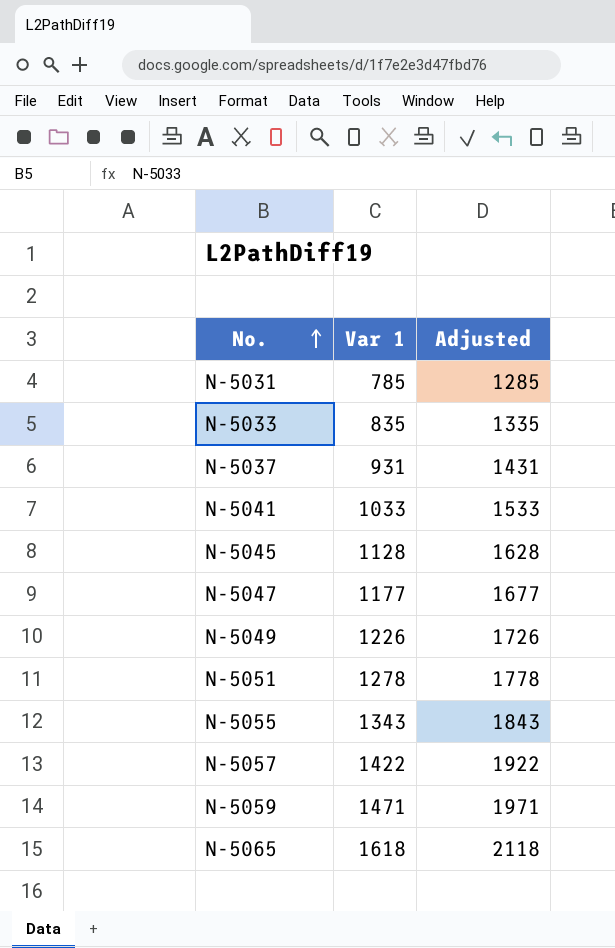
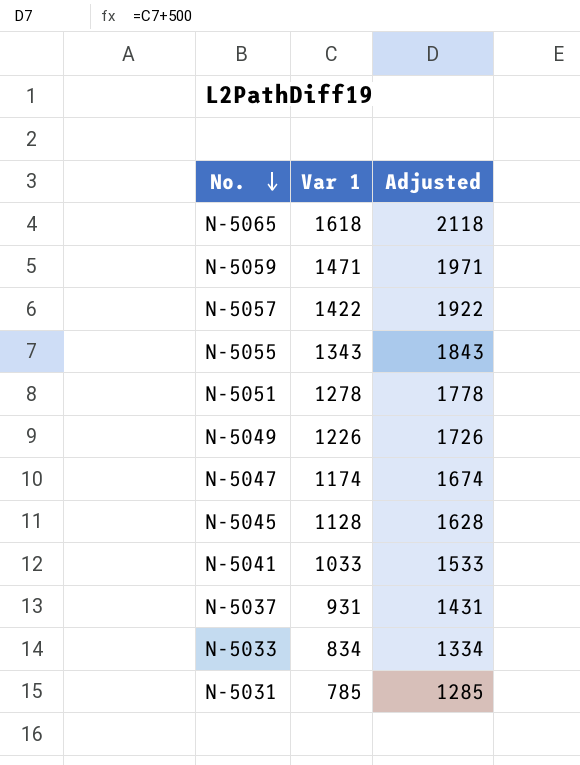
row order: No. ascending -> No. descending
N-5047 | Var 1: 1177 -> 1174
N-5047 | Adjusted: 1677 -> 1674
N-5033 | Var 1: 835 -> 834
N-5033 | Adjusted: 1335 -> 1334

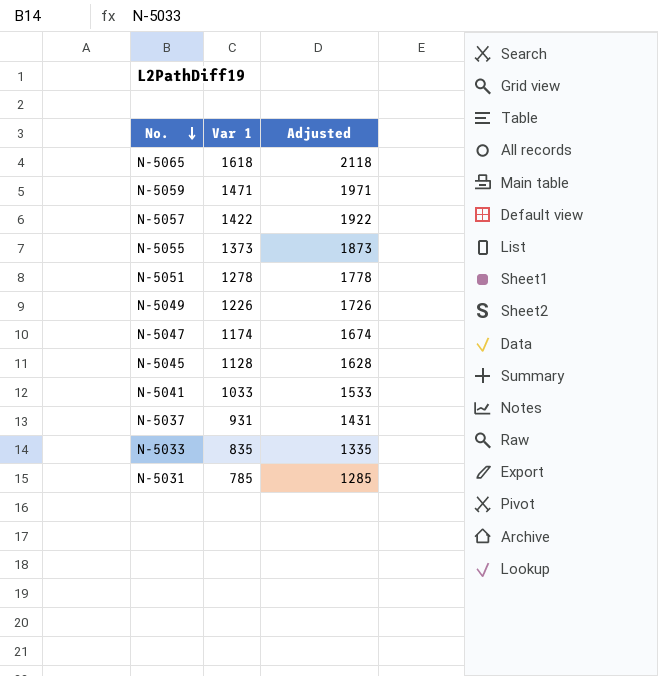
N-5055 | Var 1: 1343 -> 1373
N-5055 | Adjusted: 1843 -> 1873
N-5033 | Var 1: 834 -> 835
N-5033 | Adjusted: 1334 -> 1335

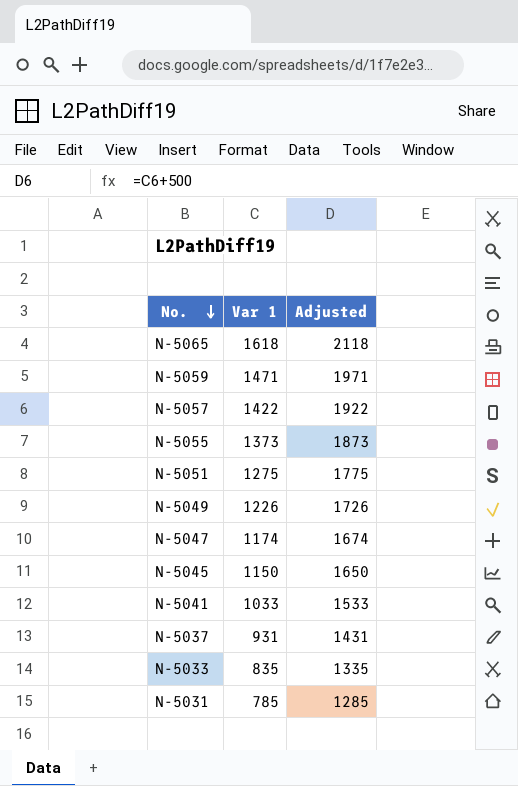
N-5051 | Var 1: 1278 -> 1275
N-5051 | Adjusted: 1778 -> 1775
N-5045 | Var 1: 1128 -> 1150
N-5045 | Adjusted: 1628 -> 1650

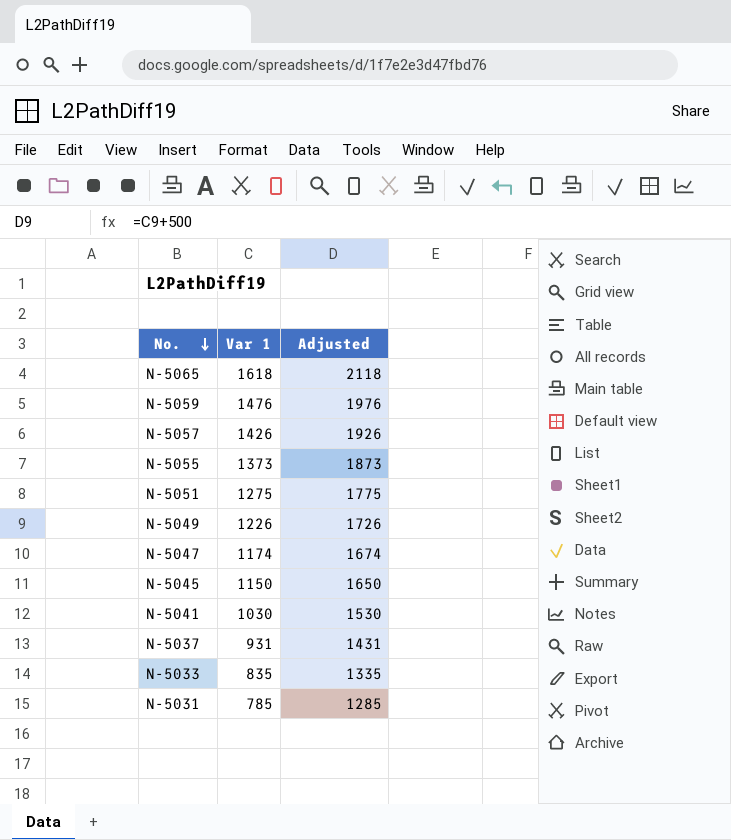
N-5059 | Var 1: 1471 -> 1476
N-5059 | Adjusted: 1971 -> 1976
N-5057 | Var 1: 1422 -> 1426
N-5057 | Adjusted: 1922 -> 1926
N-5041 | Var 1: 1033 -> 1030
N-5041 | Adjusted: 1533 -> 1530

